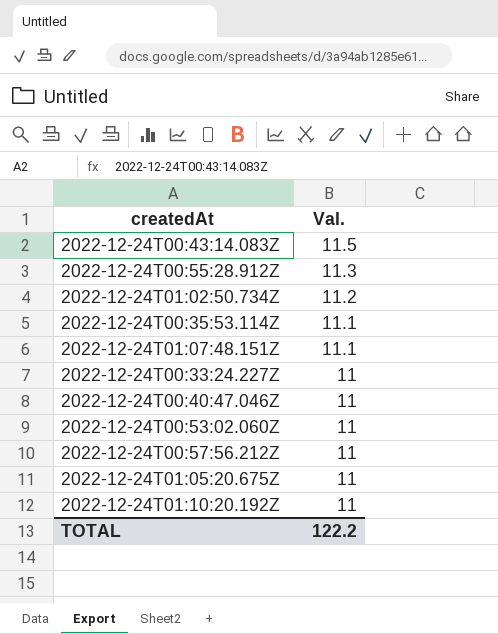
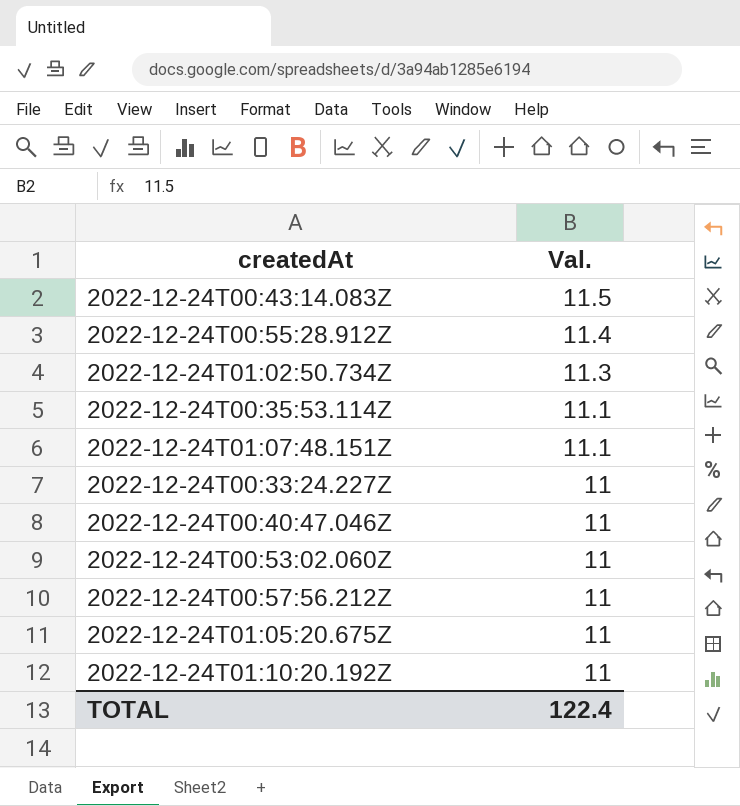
2022-12-24T00:55:28.912Z | Val.: 11.3 -> 11.4
2022-12-24T01:02:50.734Z | Val.: 11.2 -> 11.3
TOTAL | Val.: 122.2 -> 122.4

